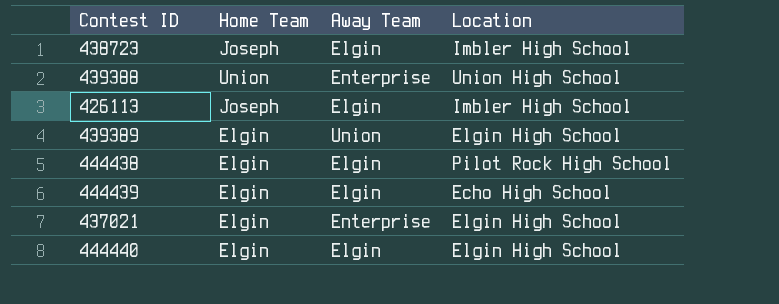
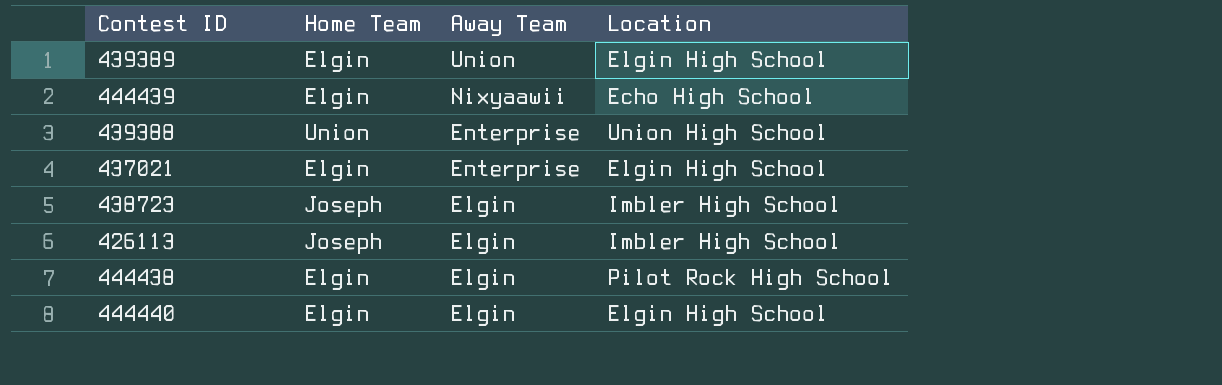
row order: none -> Away Team descending
444439 | Away Team: Elgin -> Nixyaawii

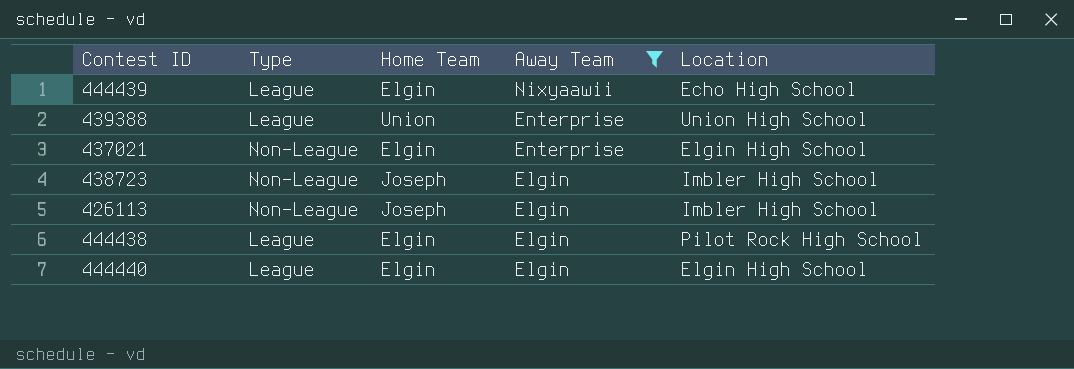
filter: none -> Away Team != Union
column Type | position: none -> 2

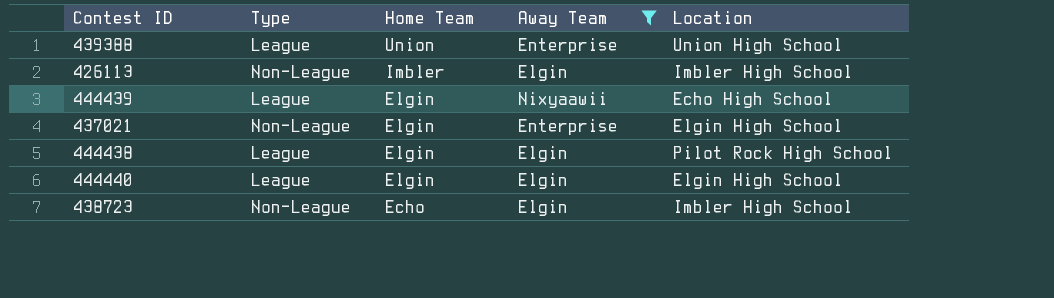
row order: Away Team descending -> Home Team descending
426113 | Home Team: Joseph -> Imbler
438723 | Home Team: Joseph -> Echo

